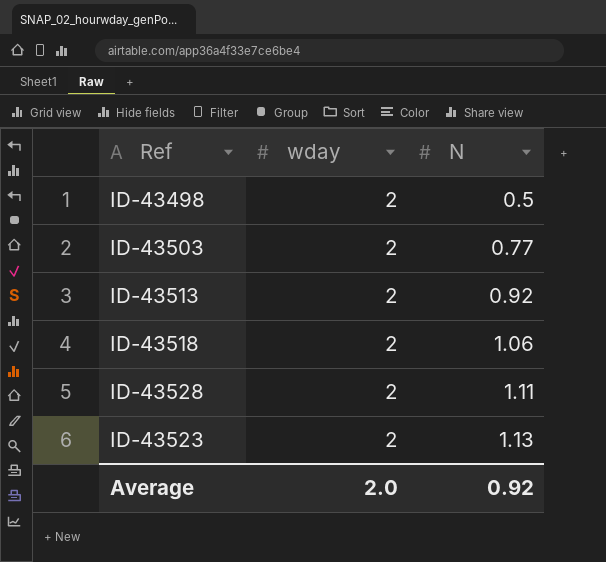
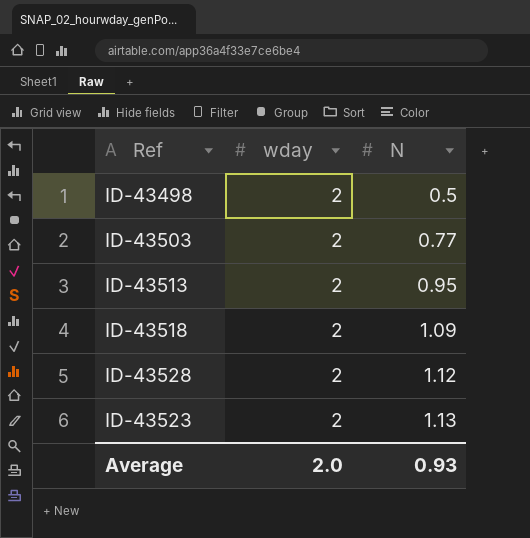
ID-43513 | N: 0.92 -> 0.95
ID-43518 | N: 1.06 -> 1.09
ID-43528 | N: 1.11 -> 1.12
Average | N: 0.92 -> 0.93

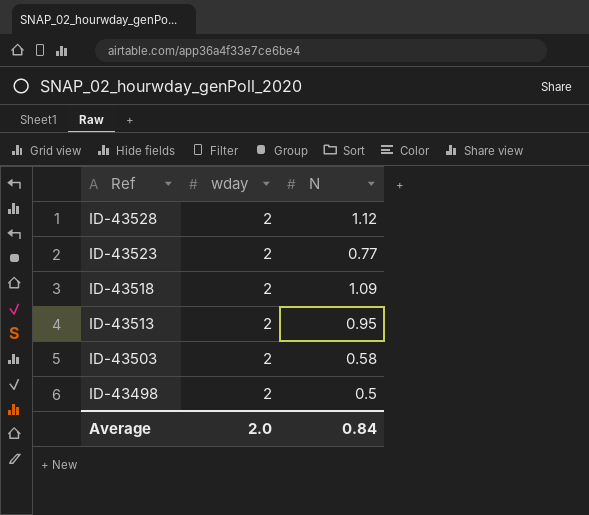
row order: N ascending -> Ref descending
ID-43523 | N: 1.13 -> 0.77
ID-43503 | N: 0.77 -> 0.58
Average | N: 0.93 -> 0.84

